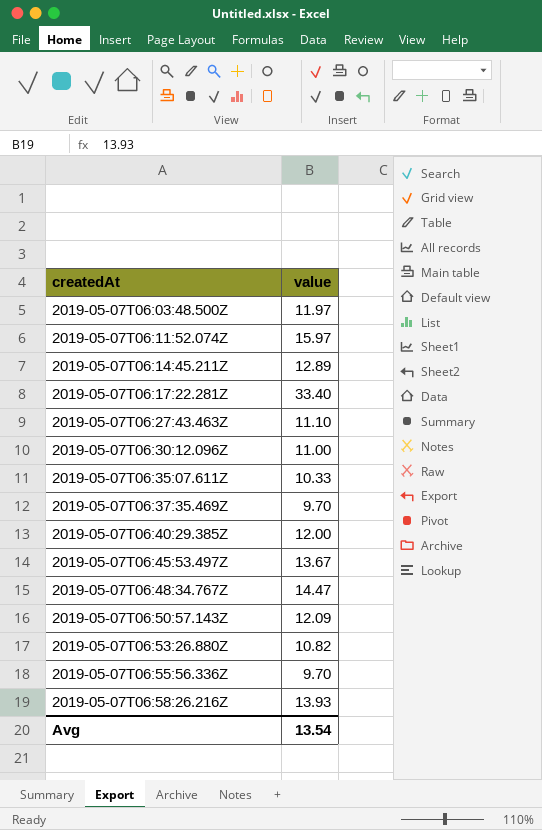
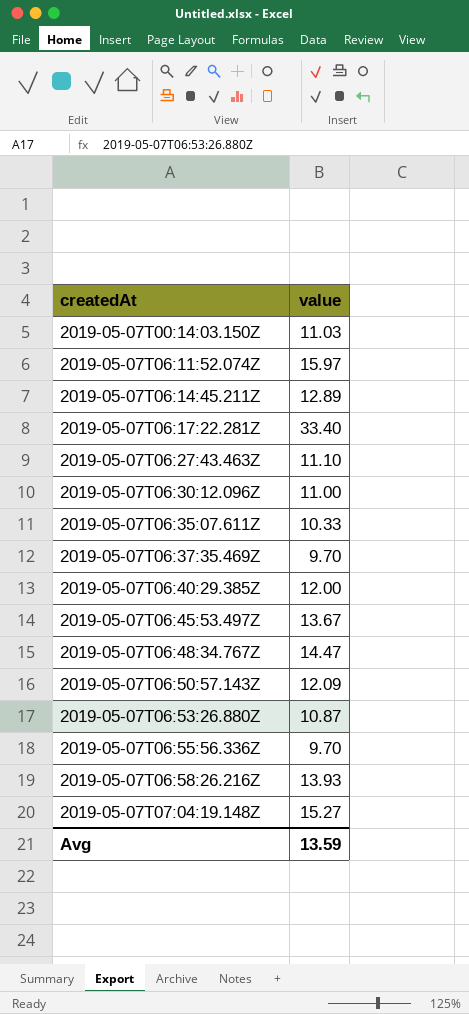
row 2019-05-07T06:03:48.500Z: 11.97 -> none
row 2019-05-07T00:14:03.150Z: none -> 11.03
2019-05-07T06:53:26.880Z | value: 10.82 -> 10.87
row 2019-05-07T07:04:19.148Z: none -> 15.27
Avg | value: 13.54 -> 13.59

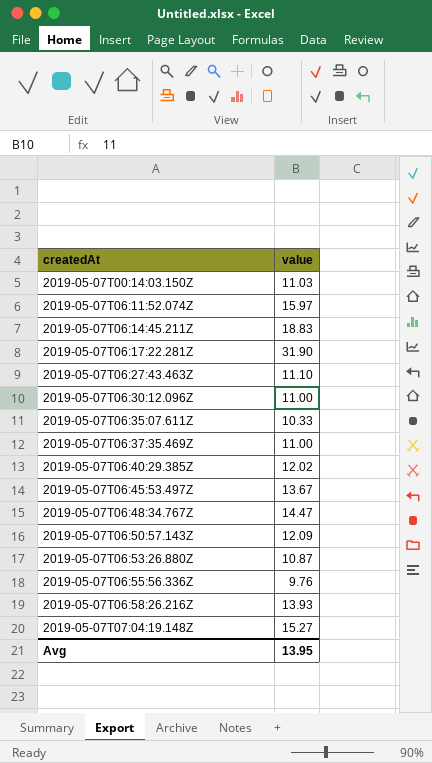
2019-05-07T06:14:45.211Z | value: 12.89 -> 18.83
2019-05-07T06:17:22.281Z | value: 33.40 -> 31.90
2019-05-07T06:37:35.469Z | value: 9.70 -> 11.00
2019-05-07T06:40:29.385Z | value: 12.00 -> 12.02
2019-05-07T06:55:56.336Z | value: 9.70 -> 9.76
Avg | value: 13.59 -> 13.95

